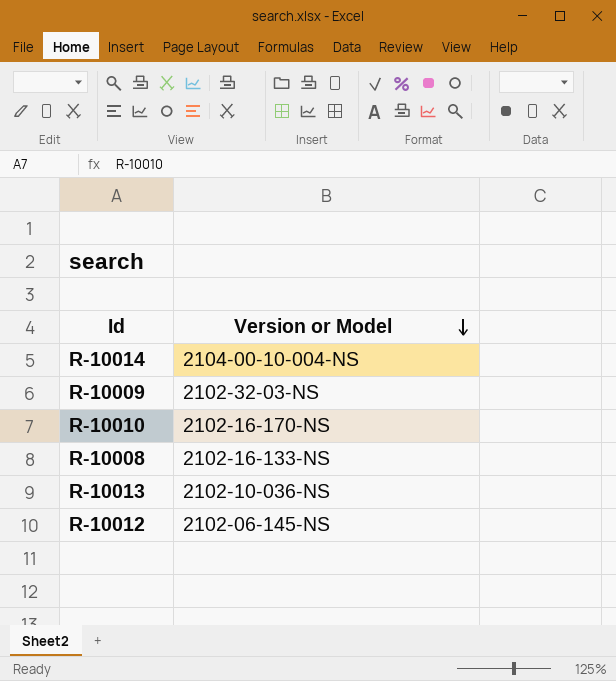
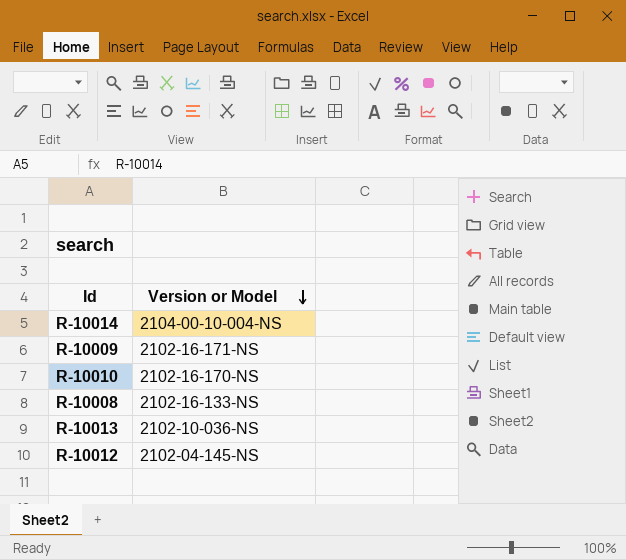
R-10009 | Version or Model: 2102-32-03-NS -> 2102-16-171-NS
R-10012 | Version or Model: 2102-06-145-NS -> 2102-04-145-NS

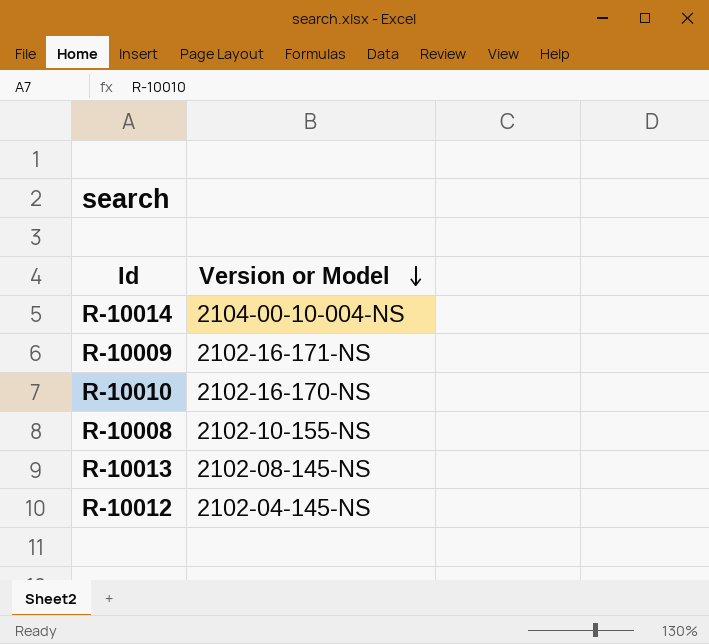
R-10008 | Version or Model: 2102-16-133-NS -> 2102-10-155-NS
R-10013 | Version or Model: 2102-10-036-NS -> 2102-08-145-NS

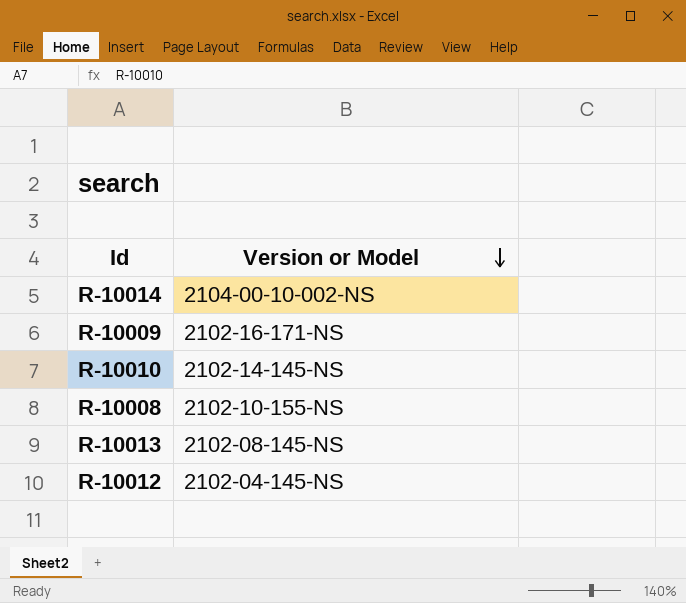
R-10014 | Version or Model: 2104-00-10-004-NS -> 2104-00-10-002-NS
R-10010 | Version or Model: 2102-16-170-NS -> 2102-14-145-NS

